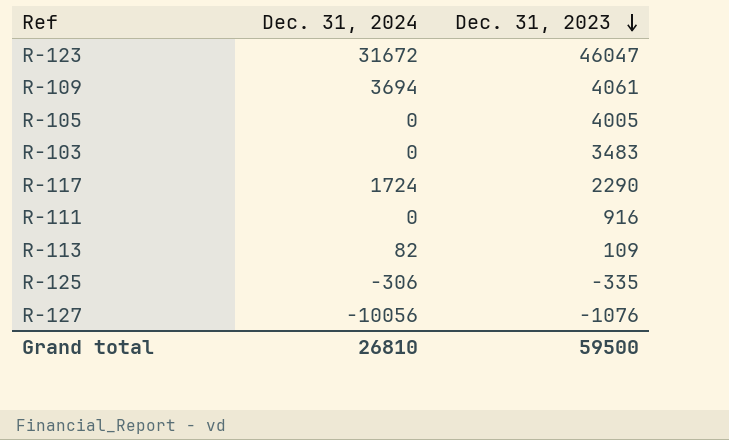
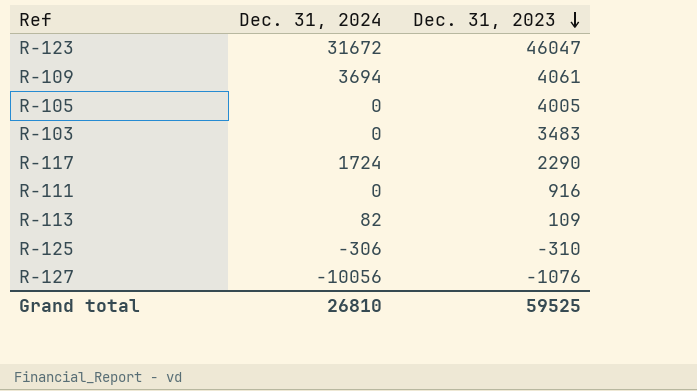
R-125 | Dec. 31, 2023: -335 -> -310
Grand total | Dec. 31, 2023: 59500 -> 59525

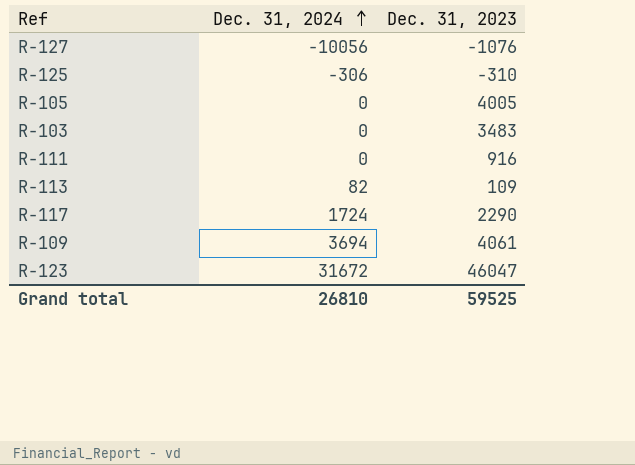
row order: Dec. 31, 2023 descending -> Dec. 31, 2024 ascending

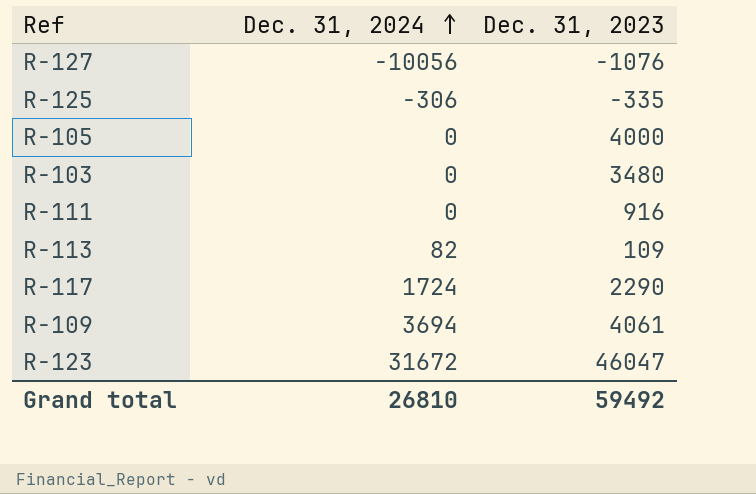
R-125 | Dec. 31, 2023: -310 -> -335
R-105 | Dec. 31, 2023: 4005 -> 4000
R-103 | Dec. 31, 2023: 3483 -> 3480
Grand total | Dec. 31, 2023: 59525 -> 59492

